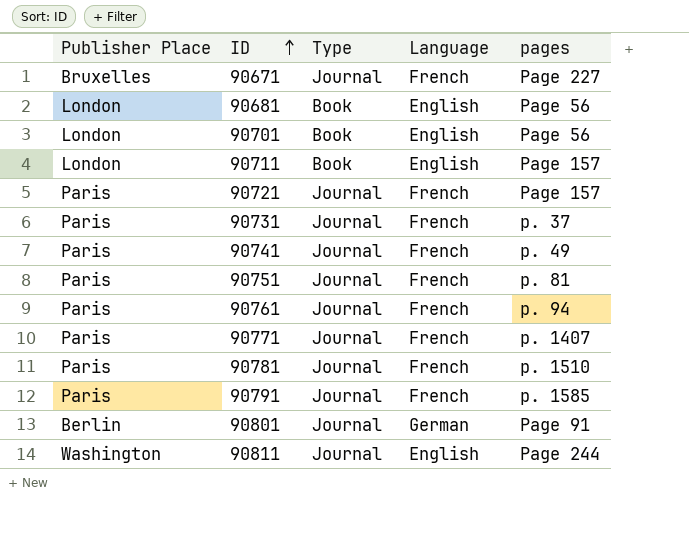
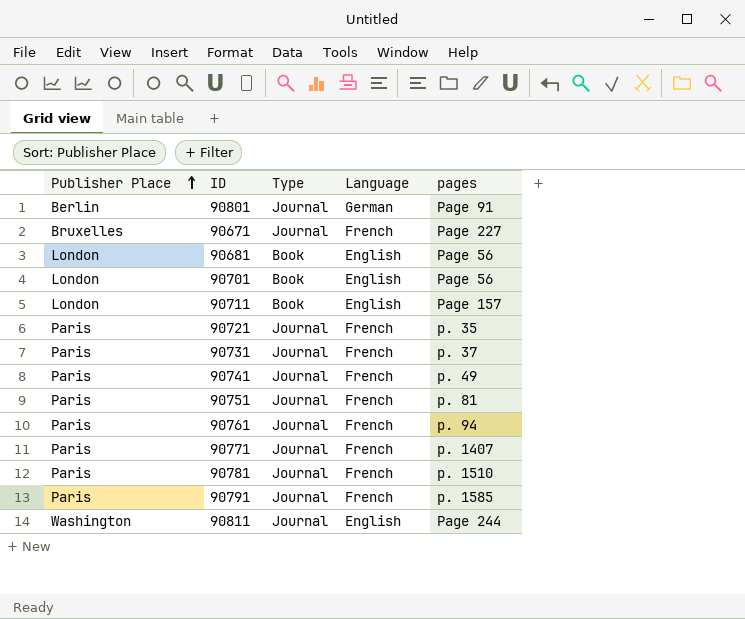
row order: ID ascending -> Publisher Place ascending
90721 | pages: Page 157 -> p. 35

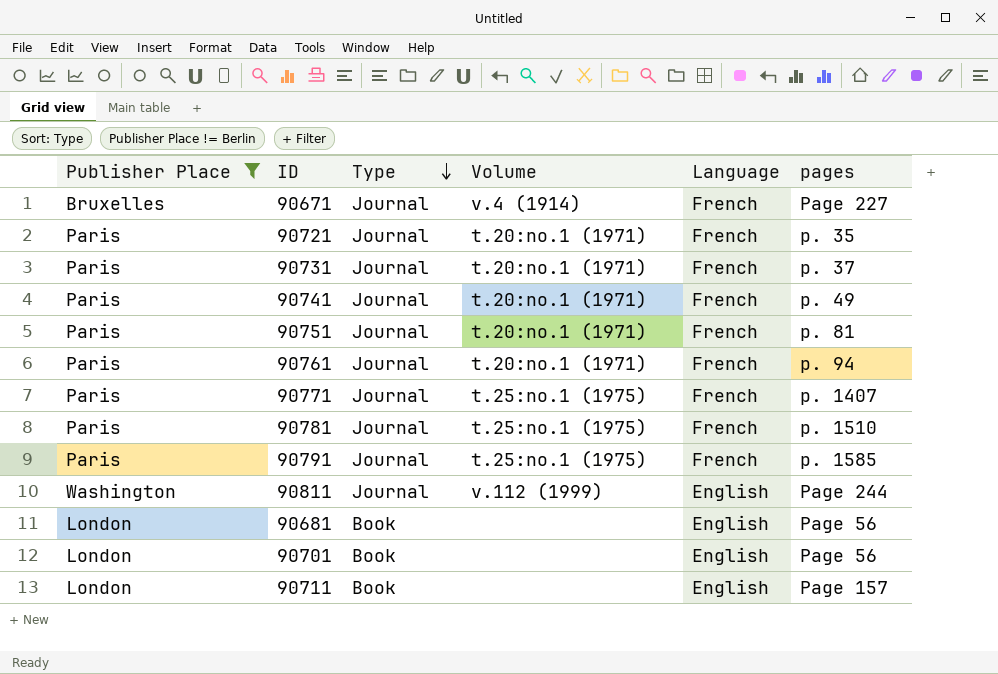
filter: none -> Publisher Place != Berlin
row order: Publisher Place ascending -> Type descending
column Volume | position: none -> 4

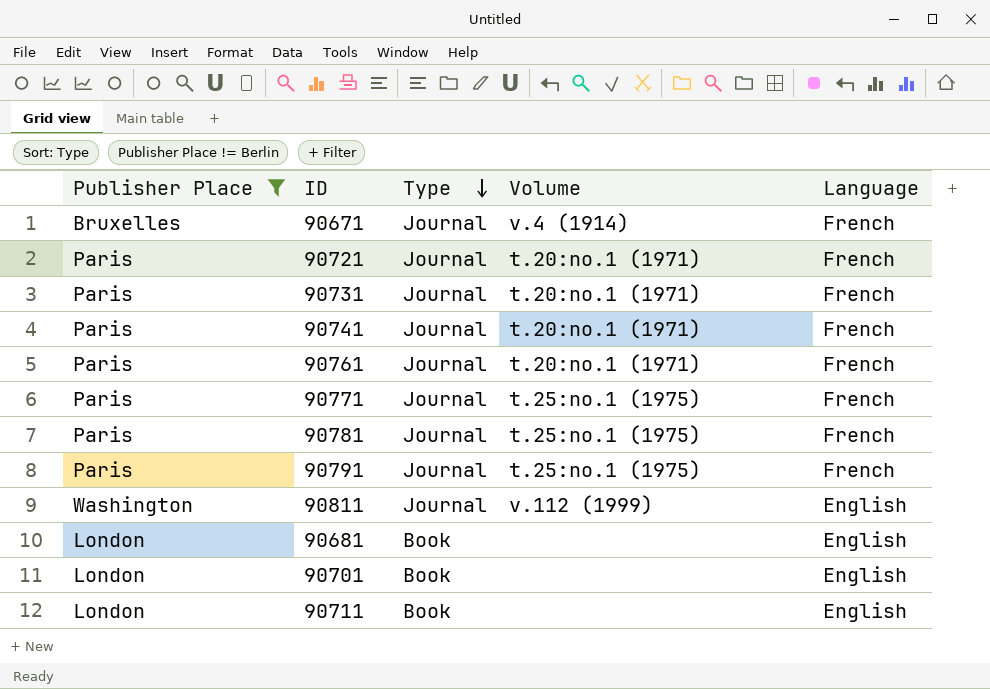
column pages | position: 6 -> none
row 90751: Paris | Journal | t.20:no.1 (1971) | French | p. 81 -> none

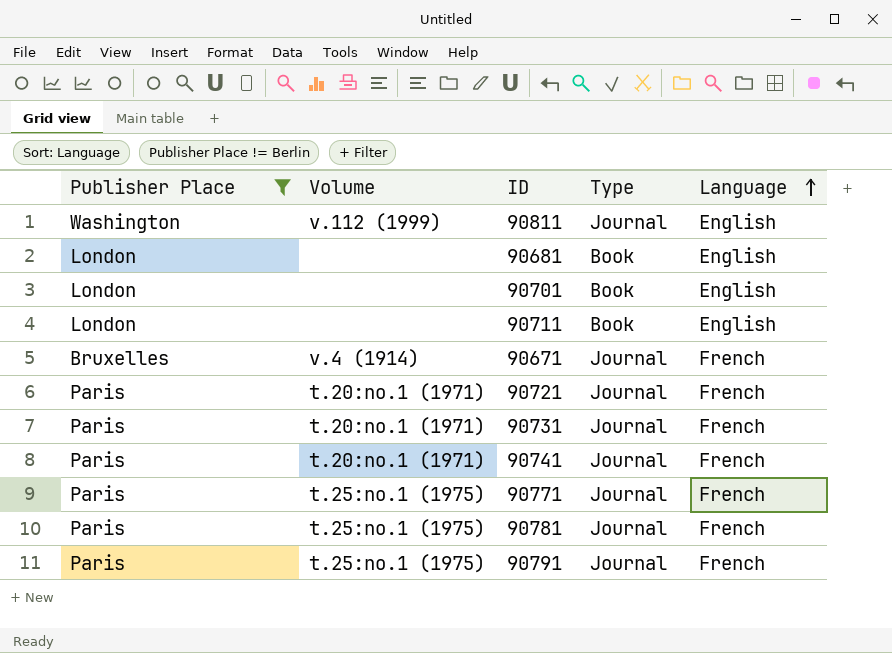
row order: Type descending -> Language ascending
column Volume | position: 4 -> 2
row 90761: Paris | Journal | t.20:no.1 (1971) | French -> none

